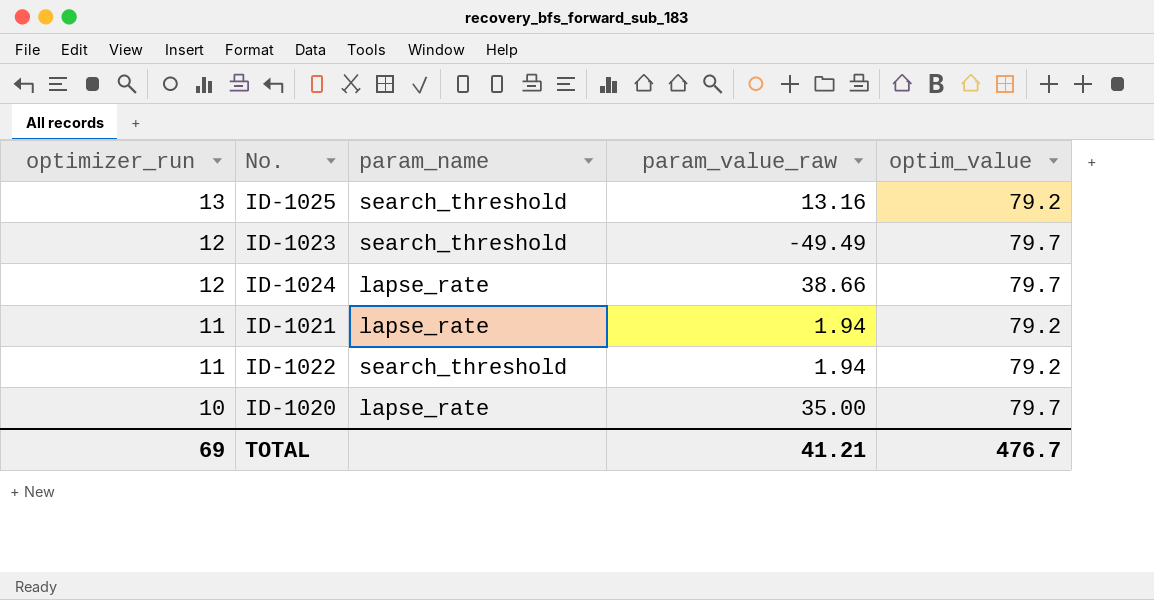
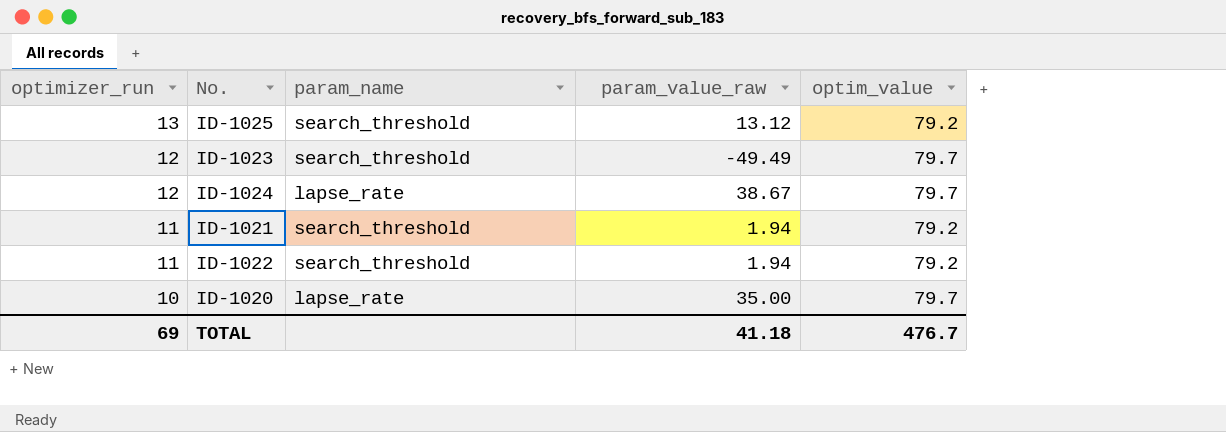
ID-1025 | param_value_raw: 13.16 -> 13.12
ID-1024 | param_value_raw: 38.66 -> 38.67
ID-1021 | param_name: lapse_rate -> search_threshold
TOTAL | param_value_raw: 41.21 -> 41.18

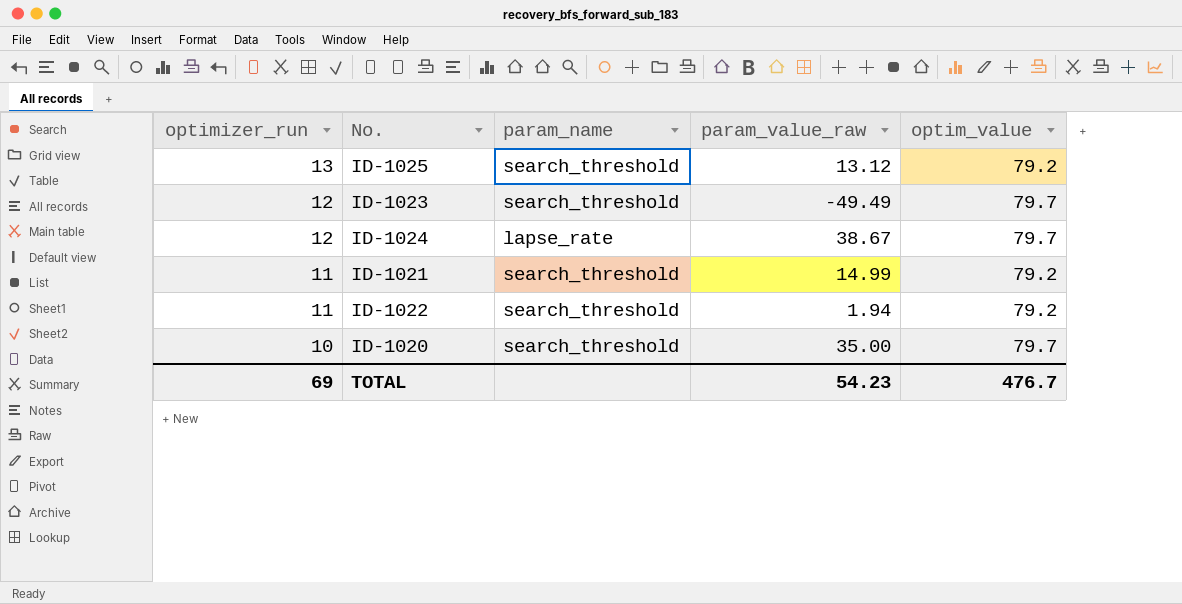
ID-1021 | param_value_raw: 1.94 -> 14.99
ID-1020 | param_name: lapse_rate -> search_threshold
TOTAL | param_value_raw: 41.18 -> 54.23

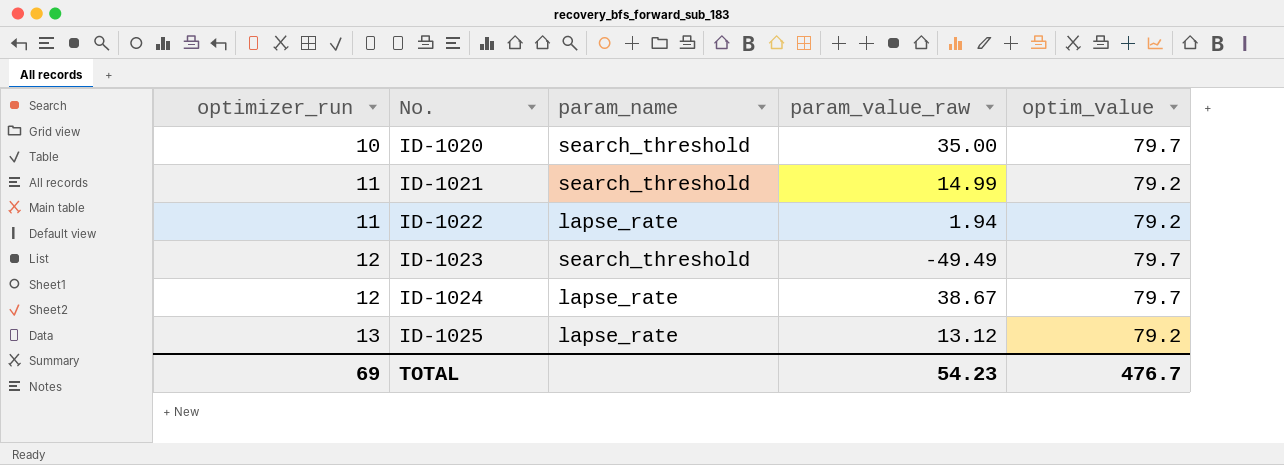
row order: optimizer_run descending -> optimizer_run ascending
ID-1022 | param_name: search_threshold -> lapse_rate
ID-1025 | param_name: search_threshold -> lapse_rate

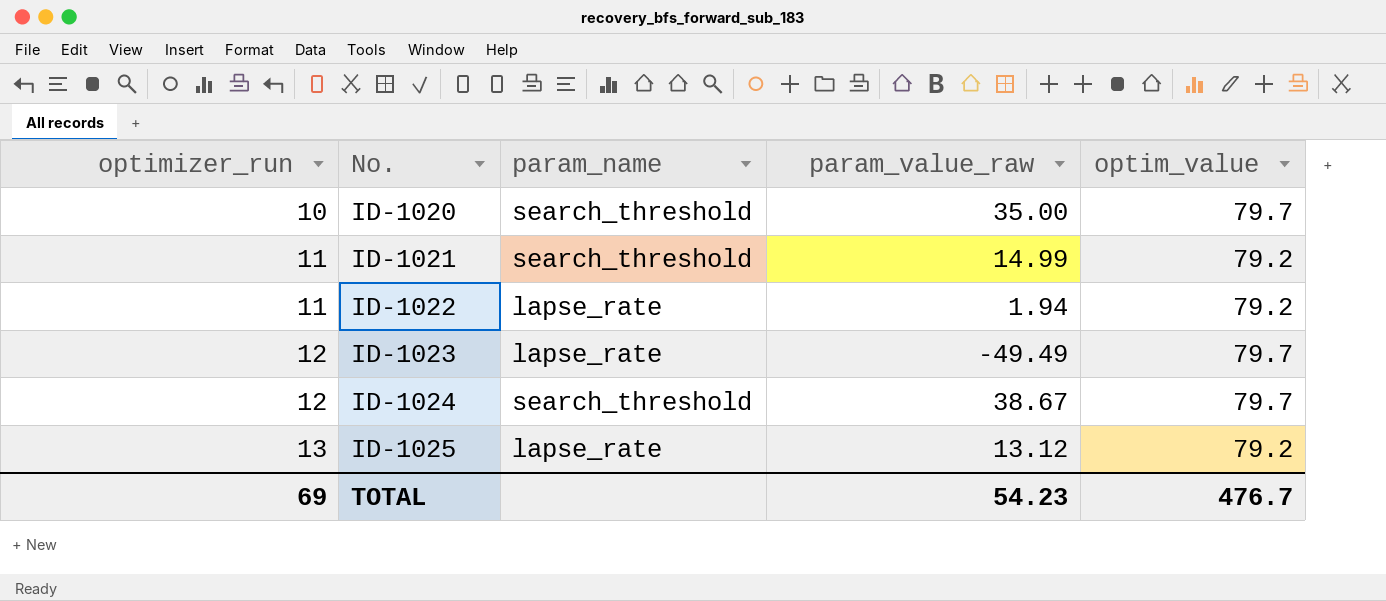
ID-1023 | param_name: search_threshold -> lapse_rate
ID-1024 | param_name: lapse_rate -> search_threshold

